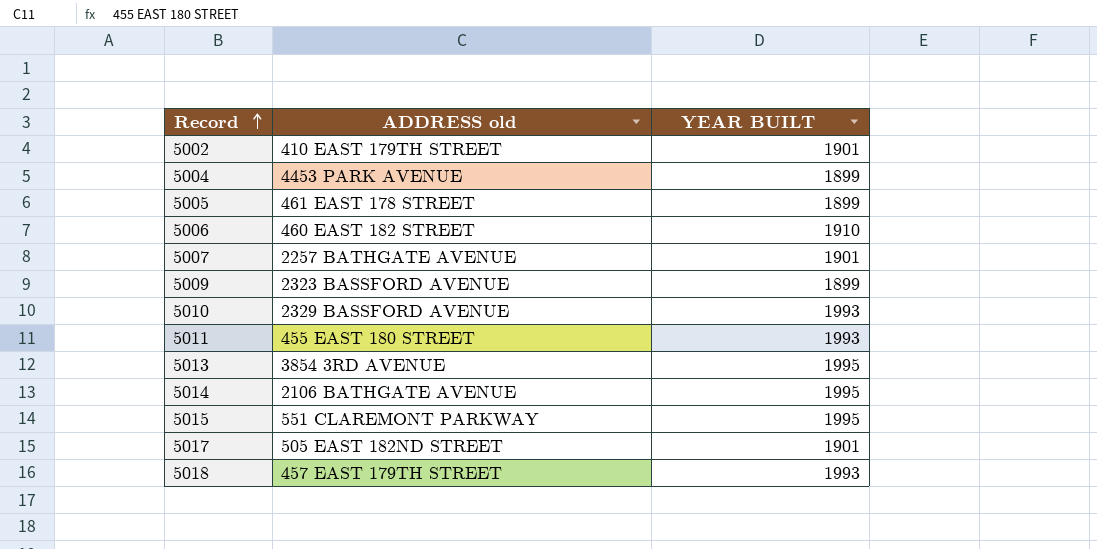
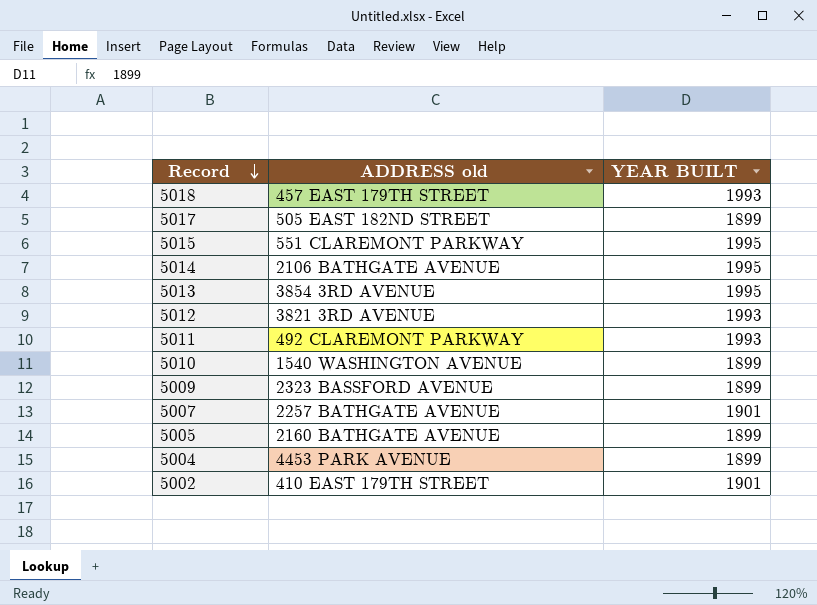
row order: Record ascending -> Record descending
row 5006: 460 EAST 182 STREET | 1910 -> none
5017 | YEAR BUILT: 1901 -> 1899
row 5012: none -> 3821 3RD AVENUE | 1993
5011 | ADDRESS old: 455 EAST 180 STREET -> 492 CLAREMONT PARKWAY
5010 | ADDRESS old: 2329 BASSFORD AVENUE -> 1540 WASHINGTON AVENUE
5010 | YEAR BUILT: 1993 -> 1899
5005 | ADDRESS old: 461 EAST 178 STREET -> 2160 BATHGATE AVENUE

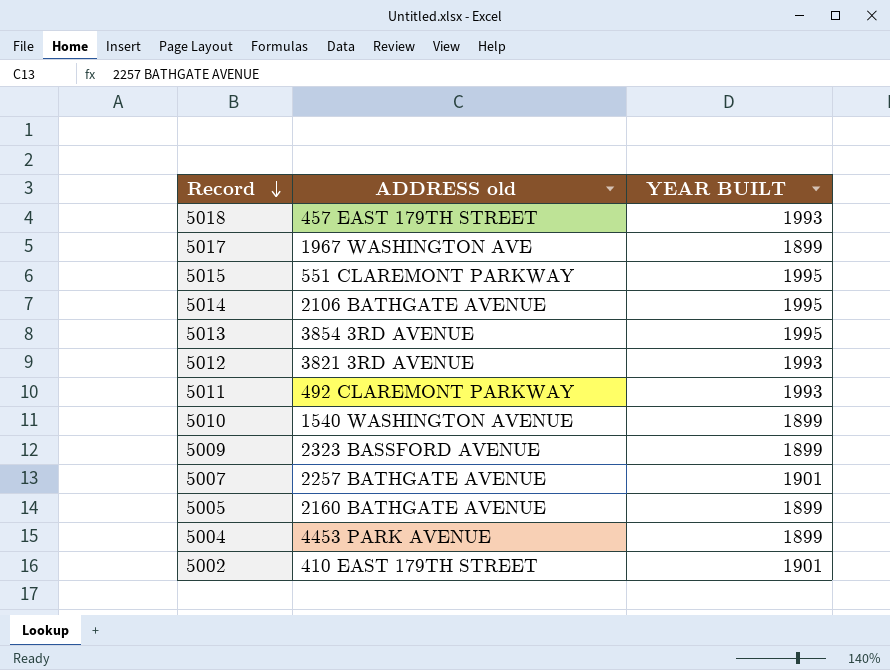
5017 | ADDRESS old: 505 EAST 182ND STREET -> 1967 WASHINGTON AVE

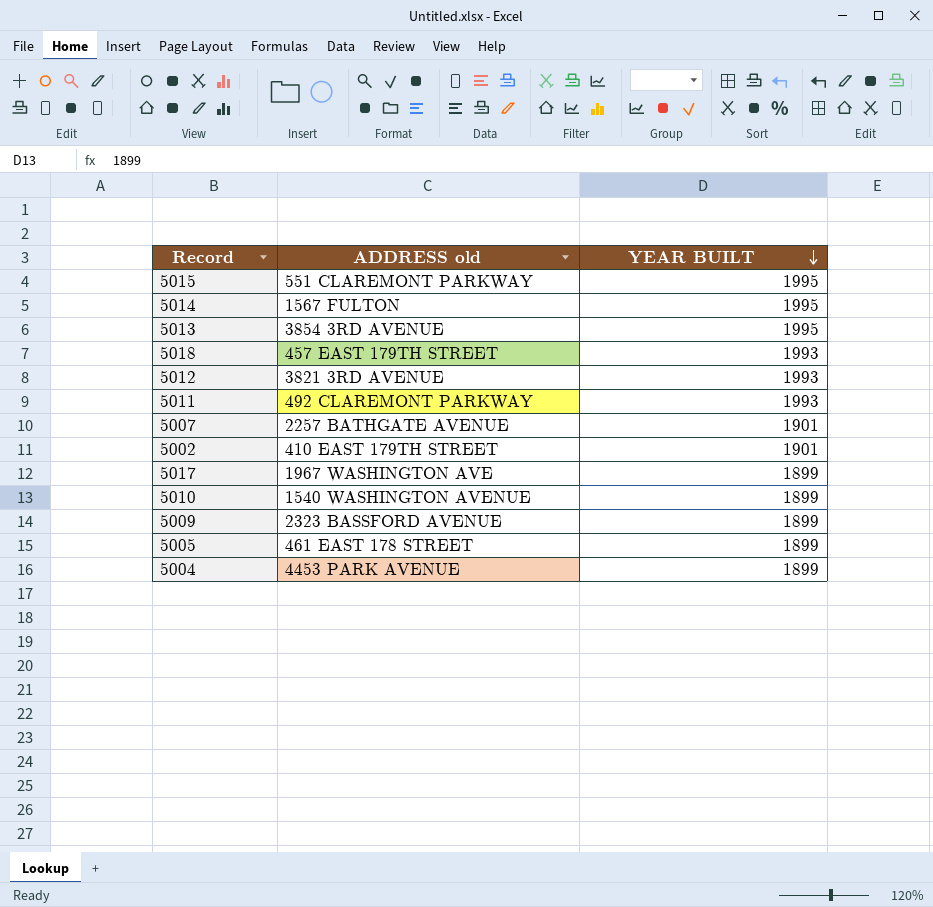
row order: Record descending -> YEAR BUILT descending
5014 | ADDRESS old: 2106 BATHGATE AVENUE -> 1567 FULTON
5005 | ADDRESS old: 2160 BATHGATE AVENUE -> 461 EAST 178 STREET

